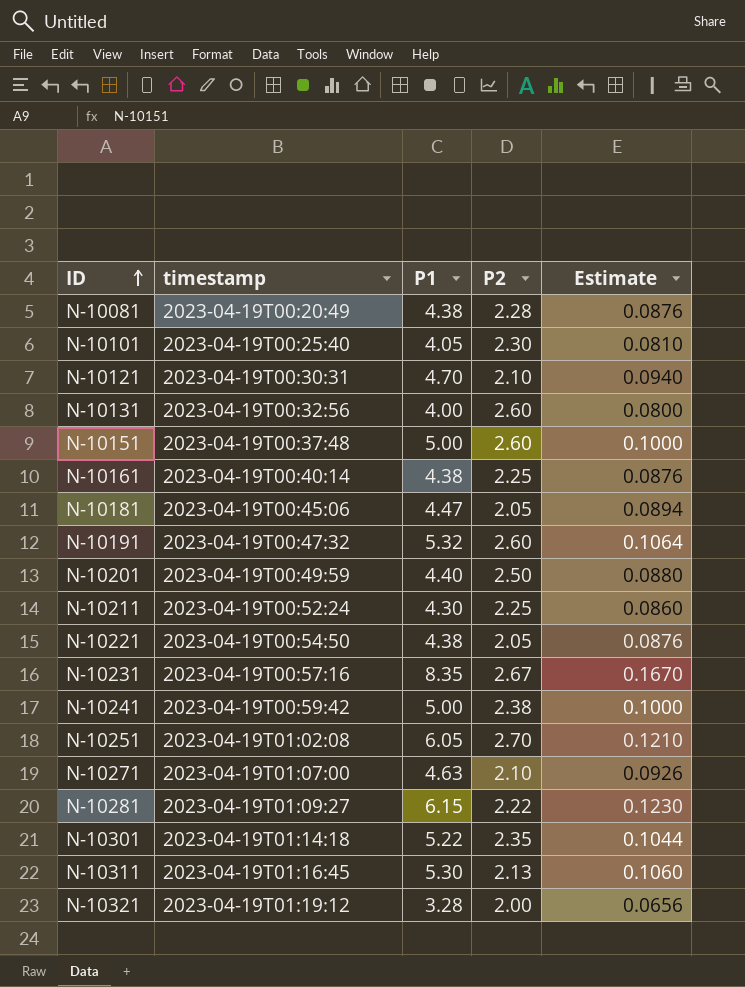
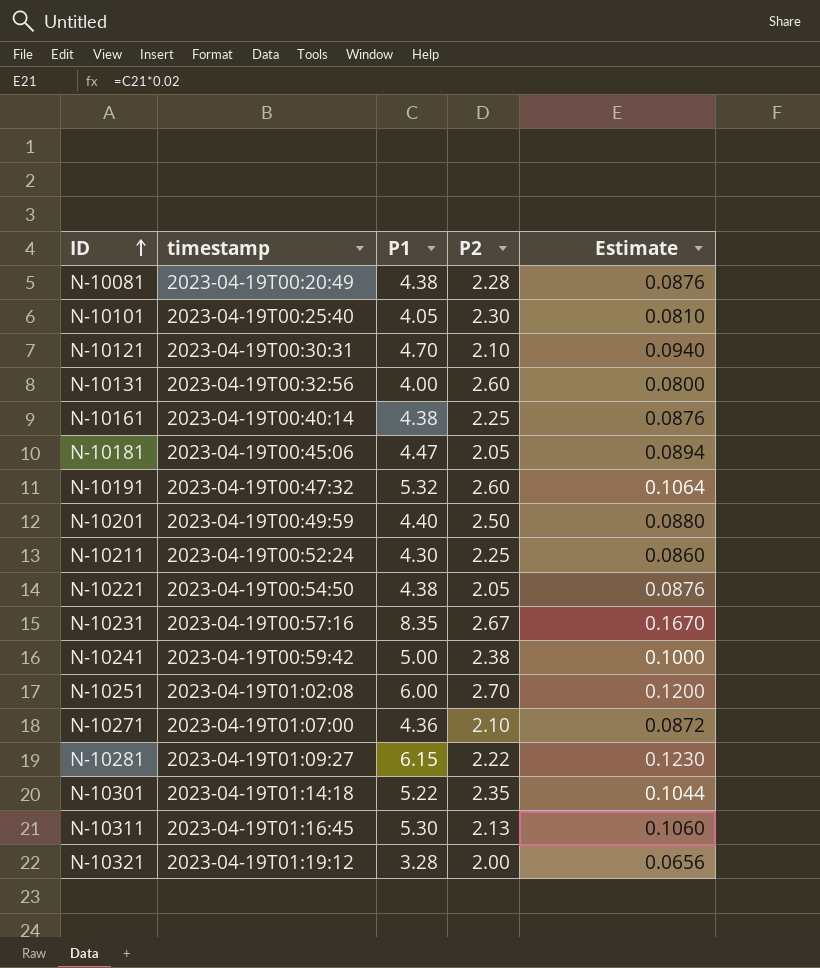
row N-10151: 2023-04-19T00:37:48 | 5.00 | 2.60 | 0.1000 -> none
N-10251 | P1: 6.05 -> 6.00
N-10251 | Estimate: 0.1210 -> 0.1200
N-10271 | P1: 4.63 -> 4.36
N-10271 | Estimate: 0.0926 -> 0.0872

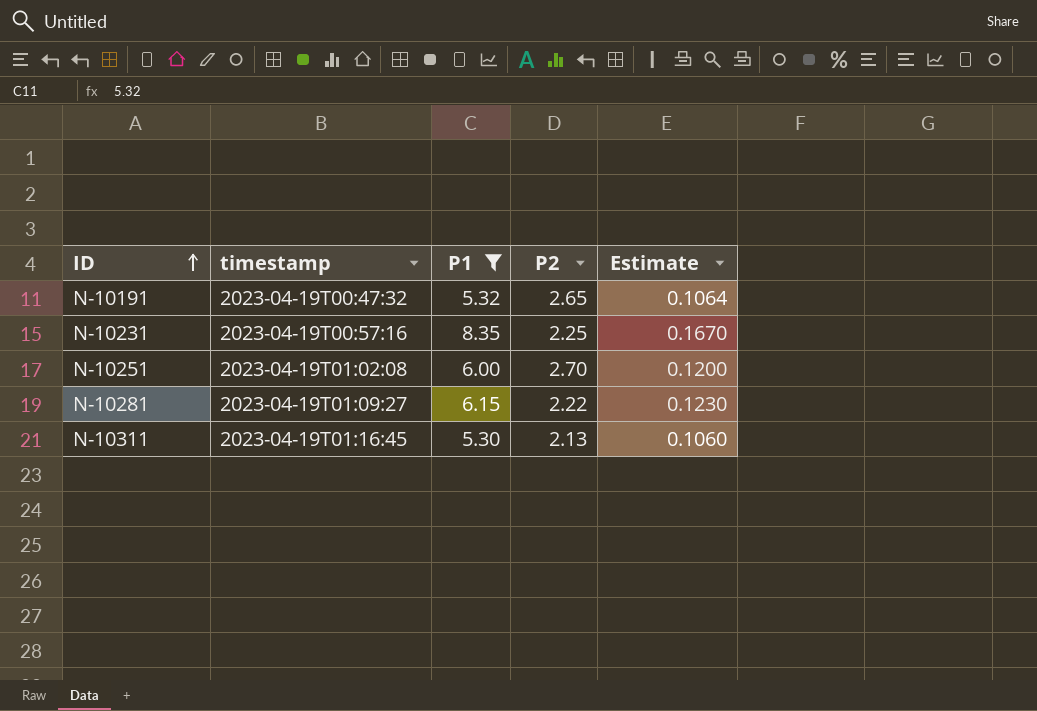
filter: none -> P1 >= 5.30
N-10191 | P2: 2.60 -> 2.65
N-10231 | P2: 2.67 -> 2.25

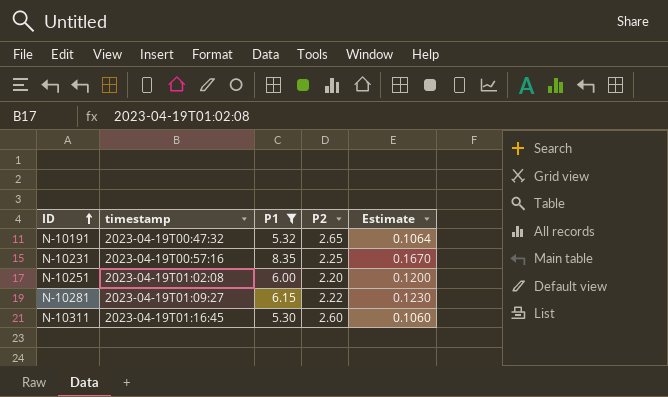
N-10251 | P2: 2.70 -> 2.20
N-10311 | P2: 2.13 -> 2.60

